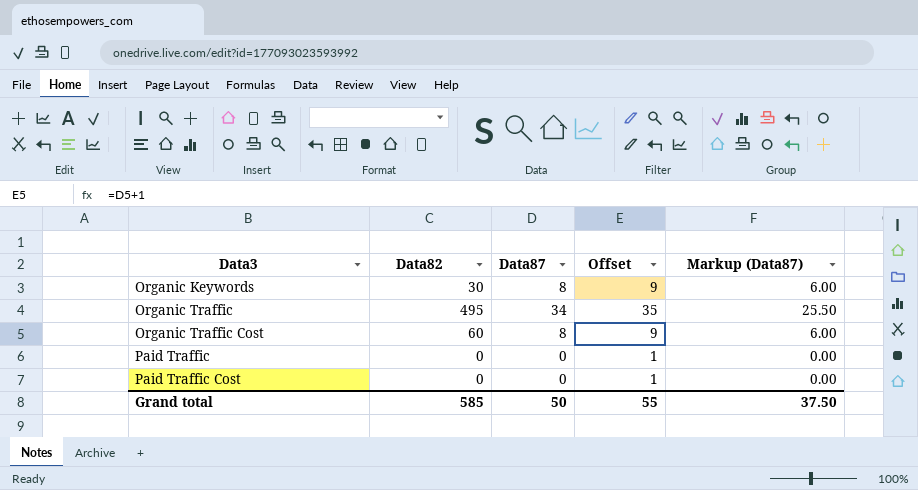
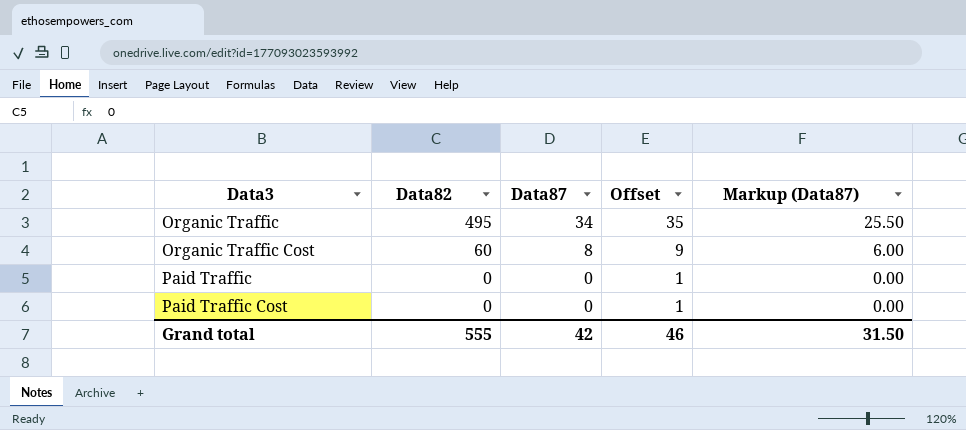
row Organic Keywords: 30 | 8 | 9 | 6.00 -> none
Grand total | Data82: 585 -> 555
Grand total | Data87: 50 -> 42
Grand total | Offset: 55 -> 46
Grand total | Markup (Data87): 37.50 -> 31.50

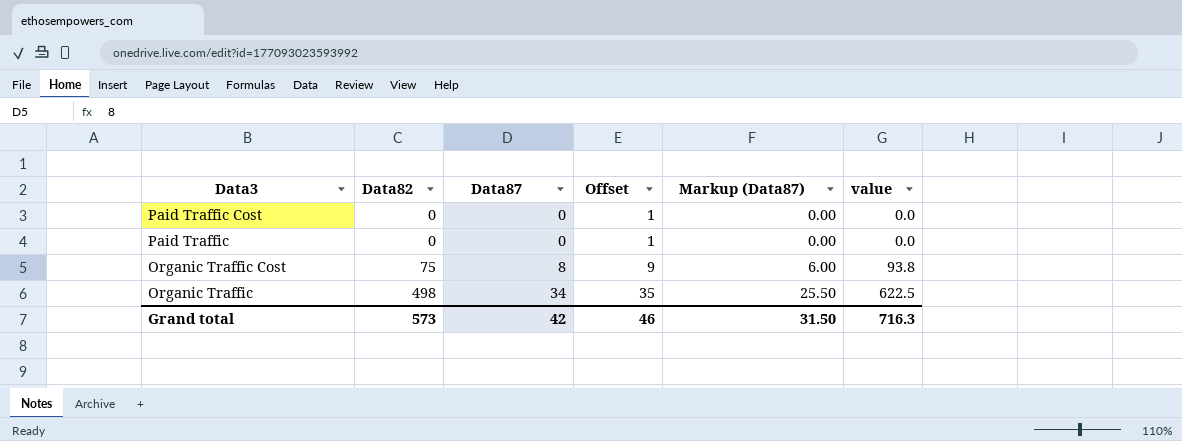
row order: Data3 ascending -> Data3 descending
column value | formula: none -> [Data82] * 1.25
Organic Traffic Cost | Data82: 60 -> 75
Organic Traffic | Data82: 495 -> 498
Grand total | Data82: 555 -> 573

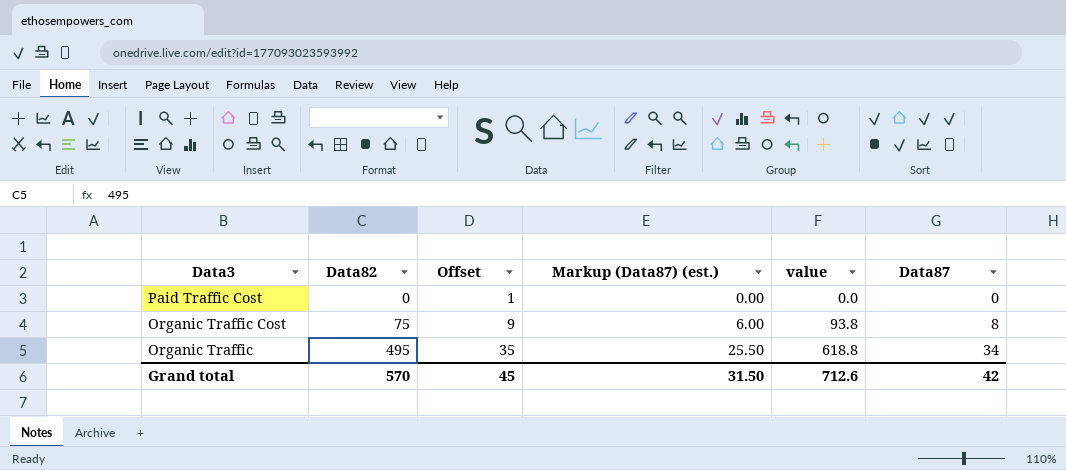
column name: Markup (Data87) -> Markup (Data87) (est.)
column Data87 | position: 3 -> 6
row Paid Traffic: 0 | 0 | 1 | 0.00 | 0.0 -> none
Organic Traffic | Data82: 498 -> 495
Organic Traffic | value: 622.5 -> 618.8
Grand total | Data82: 573 -> 570
Grand total | Offset: 46 -> 45
Grand total | value: 716.3 -> 712.6

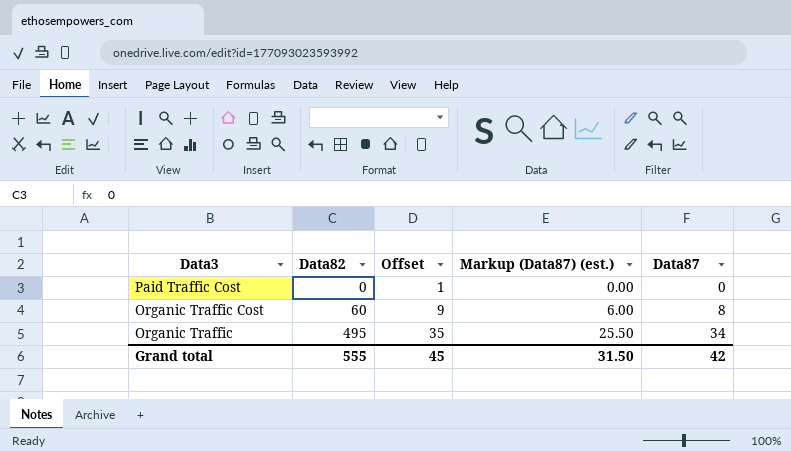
column value | formula: [Data82] * 1.25 -> none
Organic Traffic Cost | Data82: 75 -> 60
Grand total | Data82: 570 -> 555

